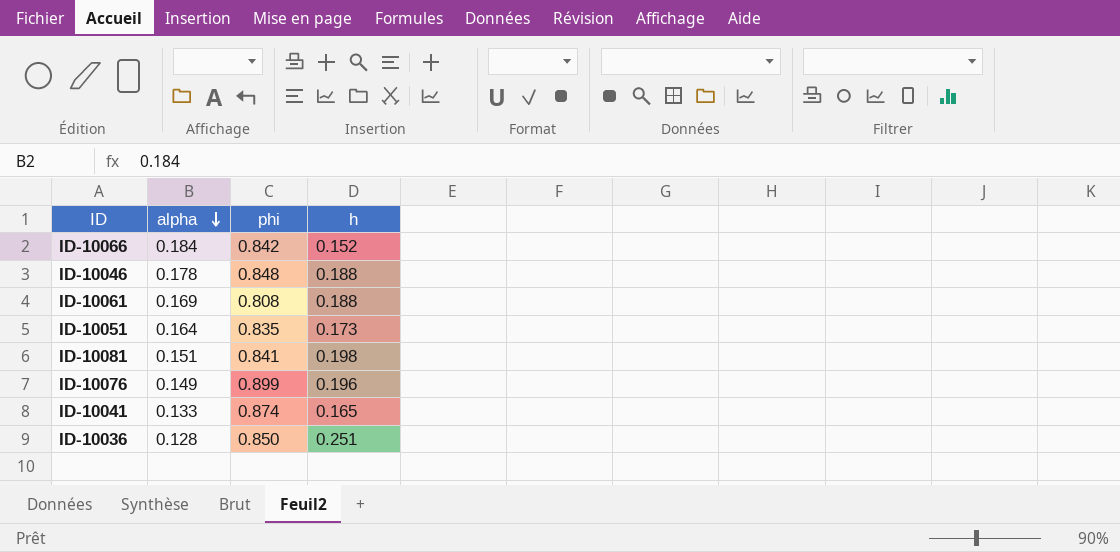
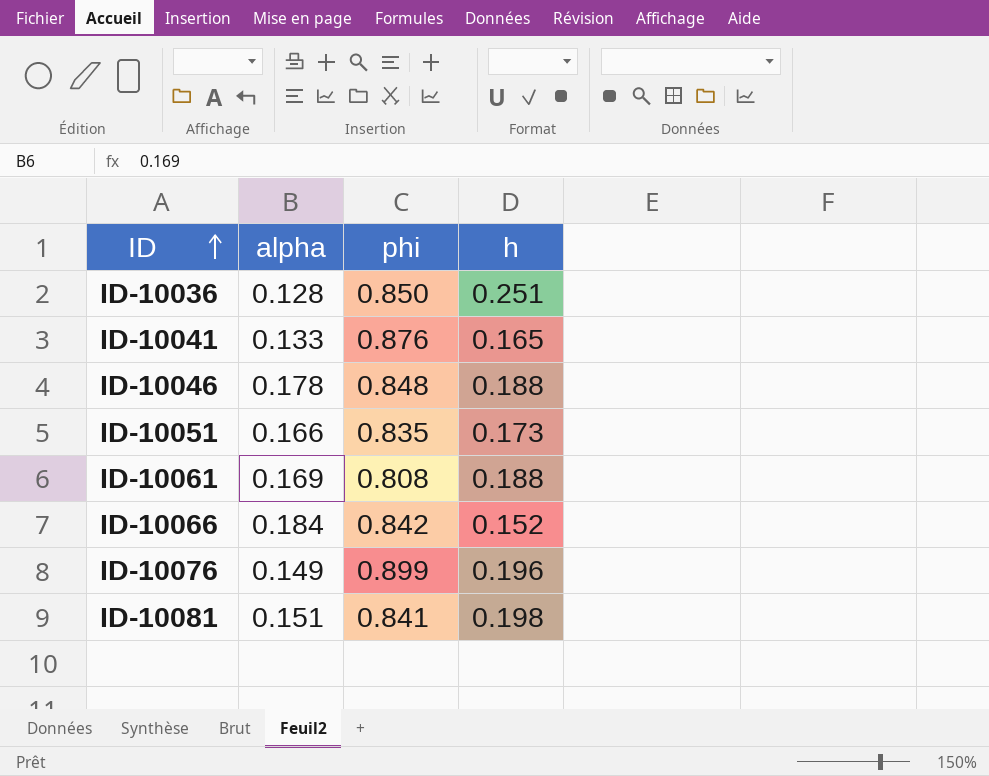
row order: alpha descending -> ID ascending
ID-10041 | phi: 0.874 -> 0.876
ID-10051 | alpha: 0.164 -> 0.166

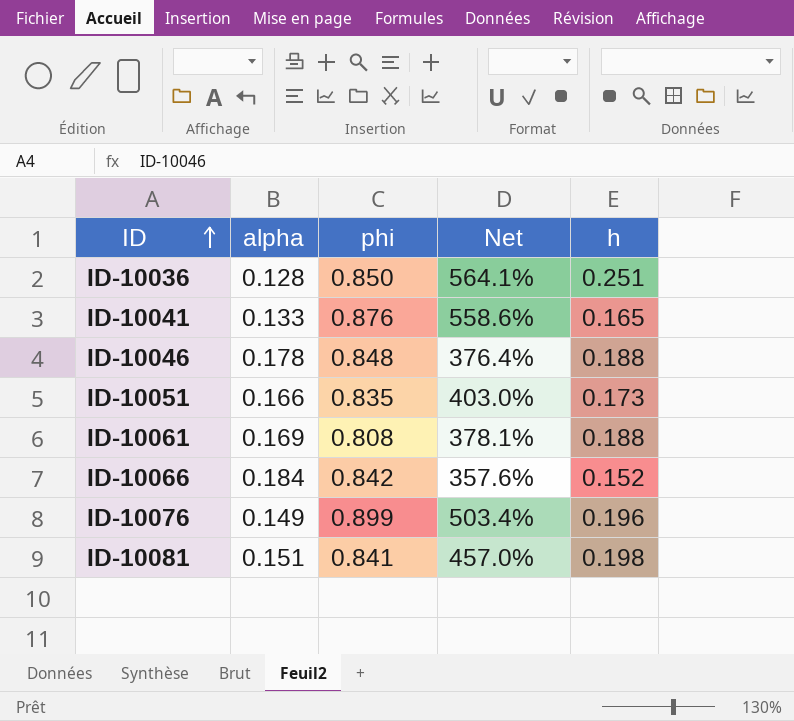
column Net | formula: none -> ([phi] - [alpha]) / [alpha]

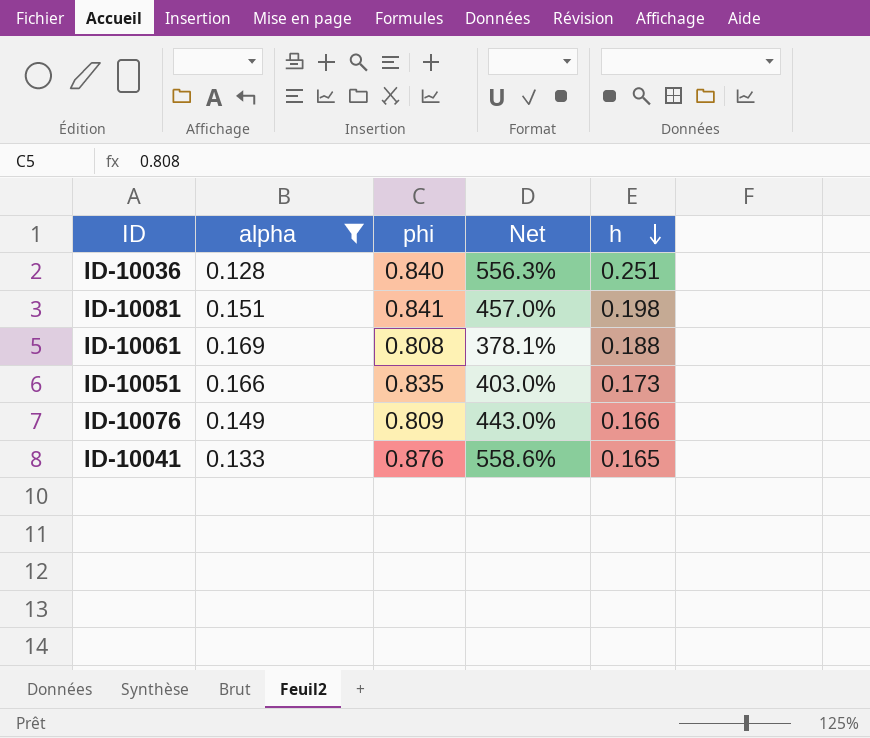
filter: none -> alpha <= 0.169
row order: ID ascending -> h descending
ID-10036 | phi: 0.850 -> 0.840
ID-10036 | Net: 564.1% -> 556.3%
ID-10076 | phi: 0.899 -> 0.809
ID-10076 | Net: 503.4% -> 443.0%
ID-10076 | h: 0.196 -> 0.166

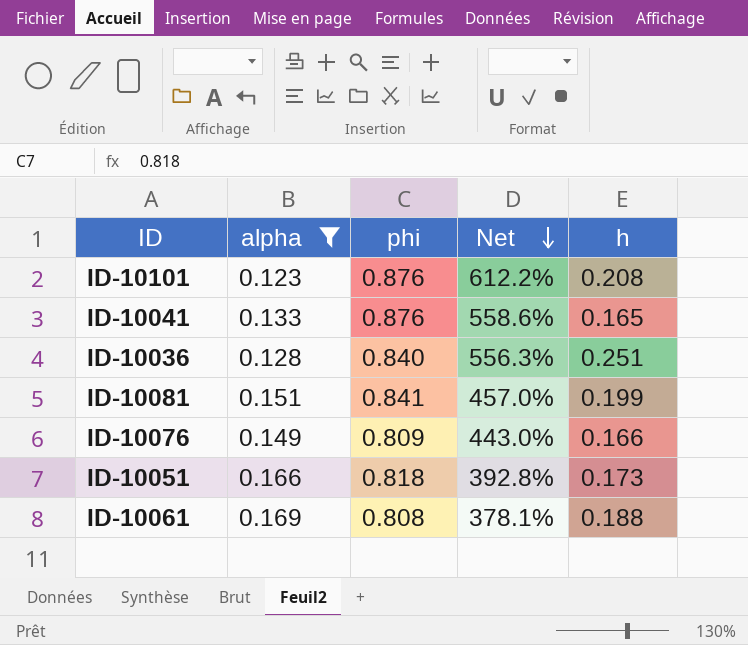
row order: h descending -> Net descending
row ID-10101: none -> 0.123 | 0.876 | 612.2% | 0.208
ID-10081 | h: 0.198 -> 0.199
ID-10051 | phi: 0.835 -> 0.818
ID-10051 | Net: 403.0% -> 392.8%

